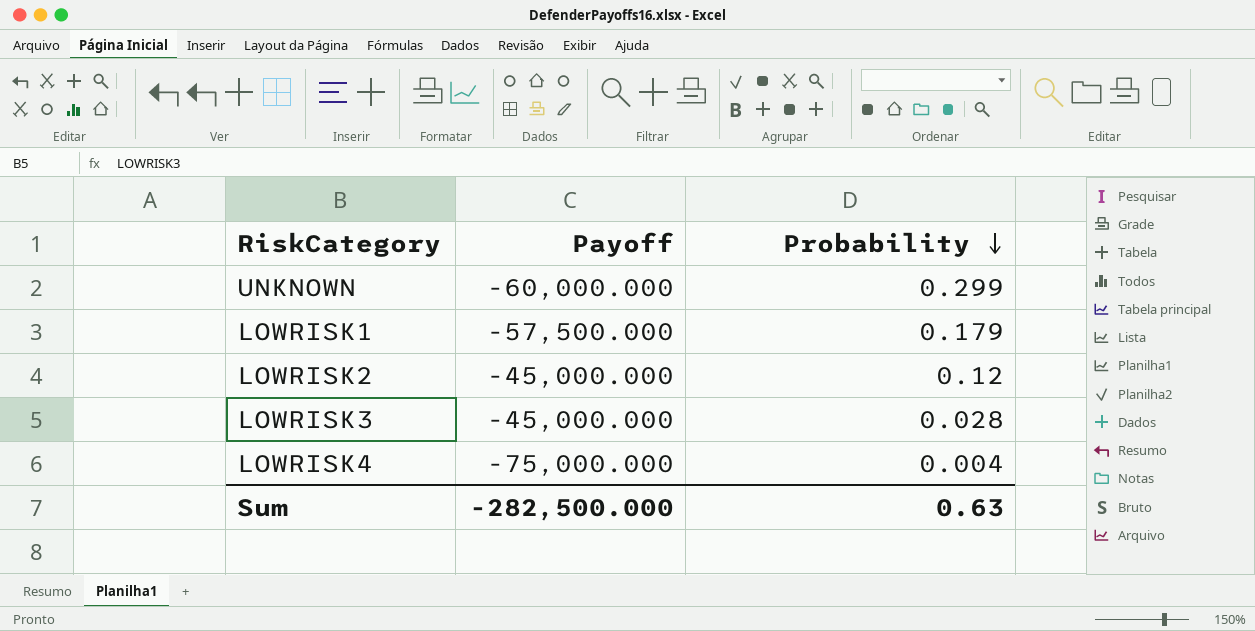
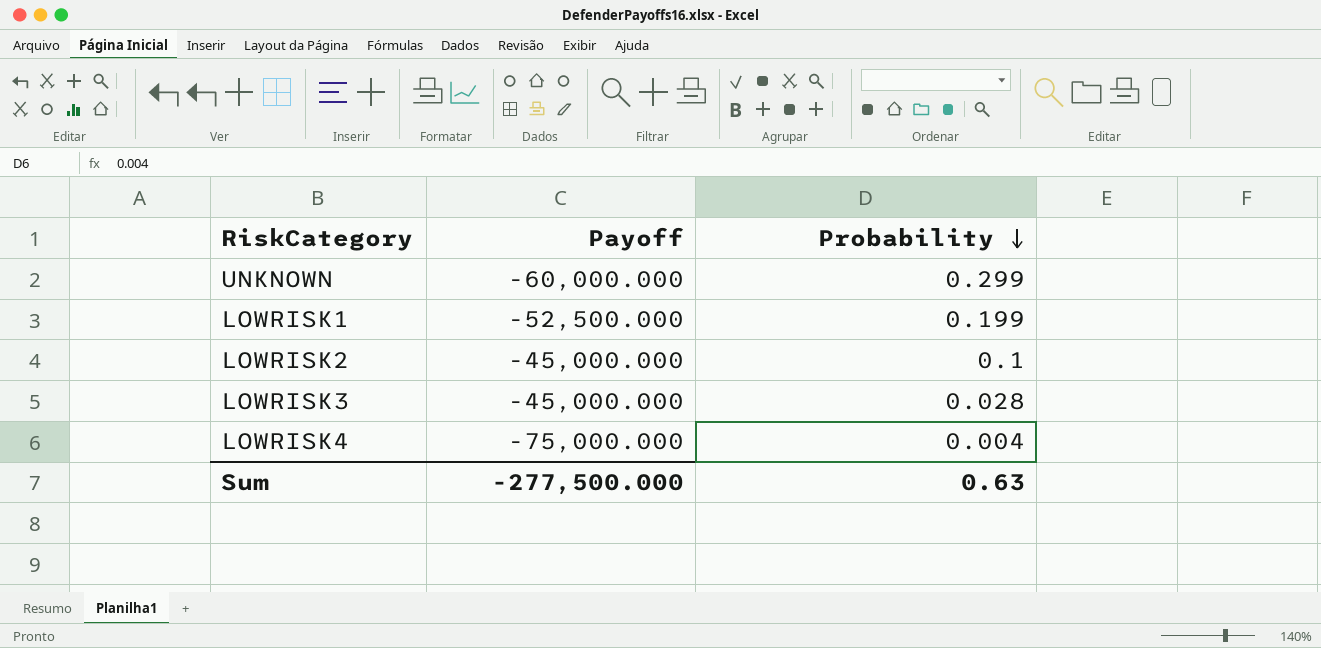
LOWRISK1 | Payoff: -57,500.000 -> -52,500.000
LOWRISK1 | Probability: 0.179 -> 0.199
LOWRISK2 | Probability: 0.12 -> 0.1
Sum | Payoff: -282,500.000 -> -277,500.000

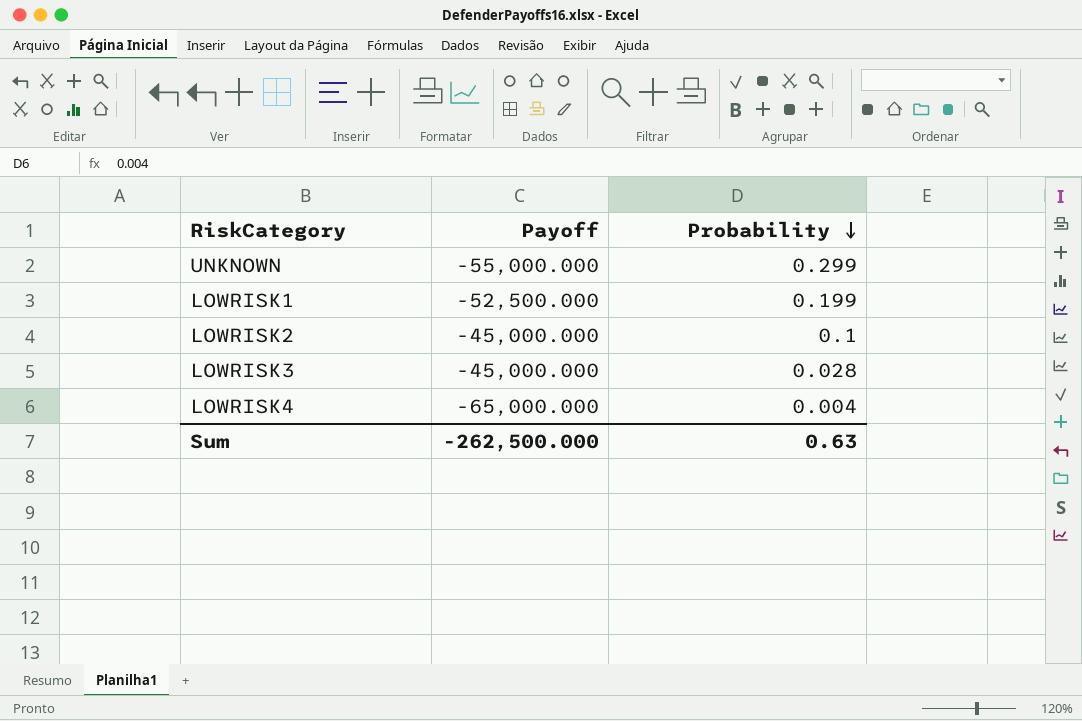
UNKNOWN | Payoff: -60,000.000 -> -55,000.000
LOWRISK4 | Payoff: -75,000.000 -> -65,000.000
Sum | Payoff: -277,500.000 -> -262,500.000

